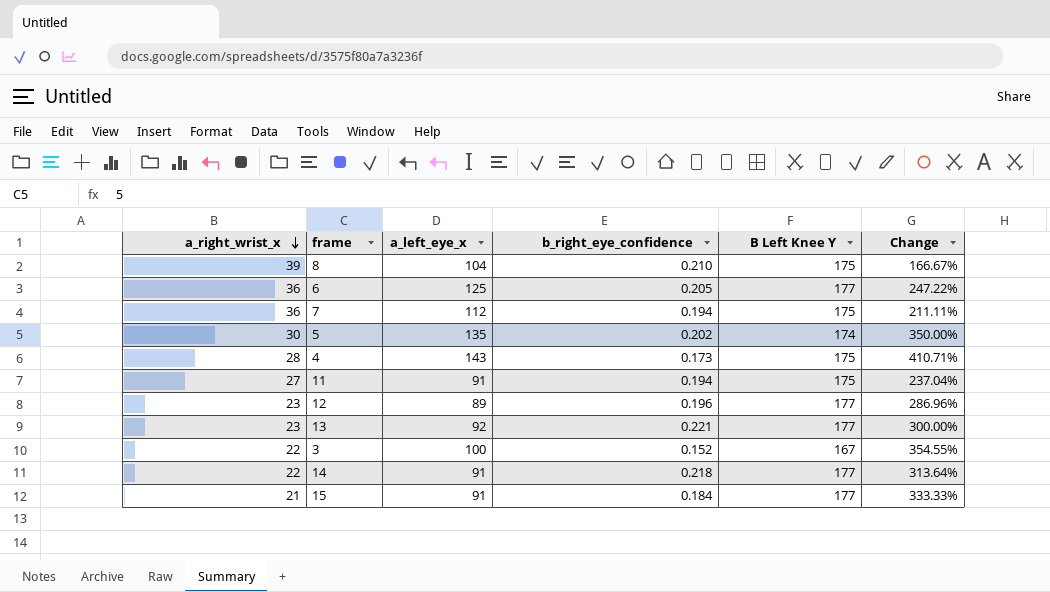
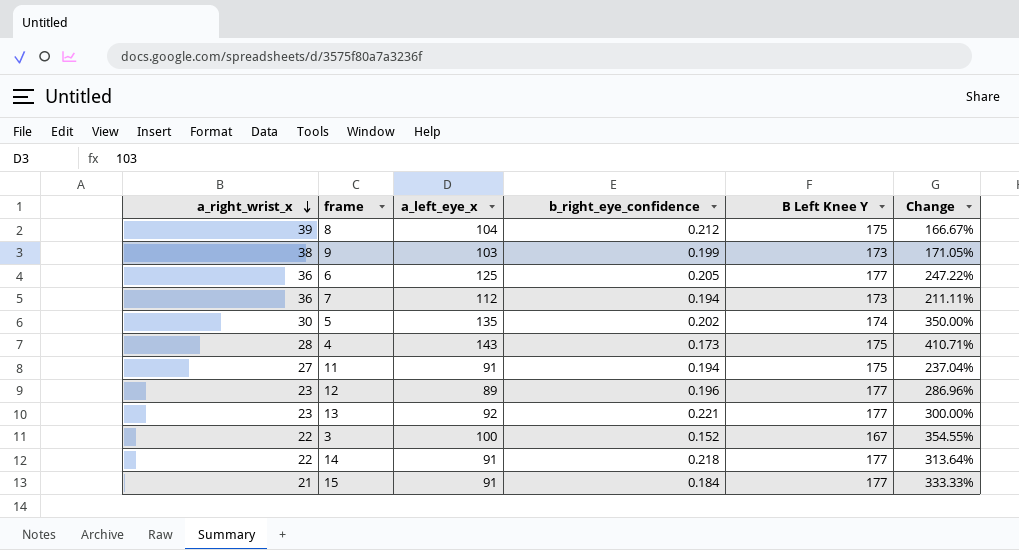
8 | b_right_eye_confidence: 0.210 -> 0.212
row 9: none -> 38 | 103 | 0.199 | 173 | 171.05%
7 | B Left Knee Y: 175 -> 173

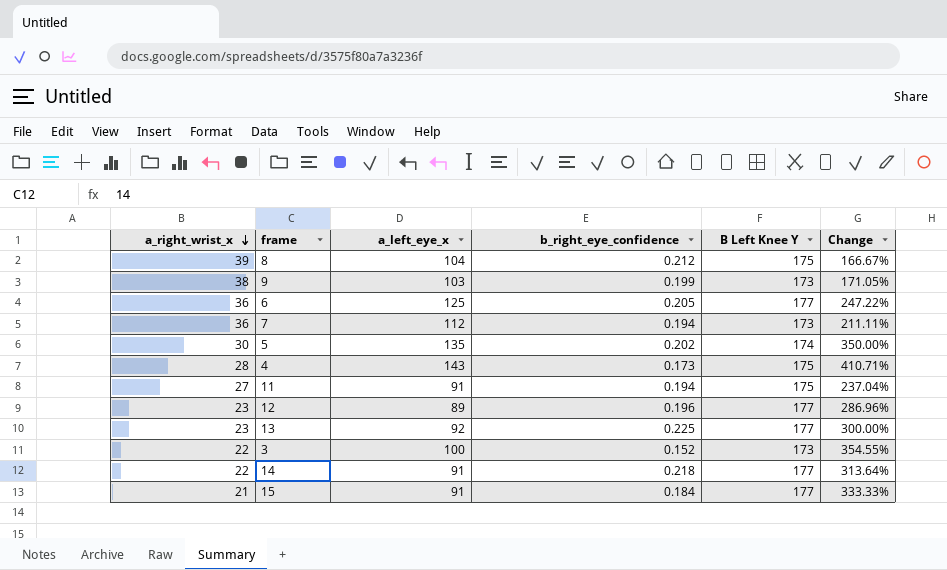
13 | b_right_eye_confidence: 0.221 -> 0.225
3 | B Left Knee Y: 167 -> 173

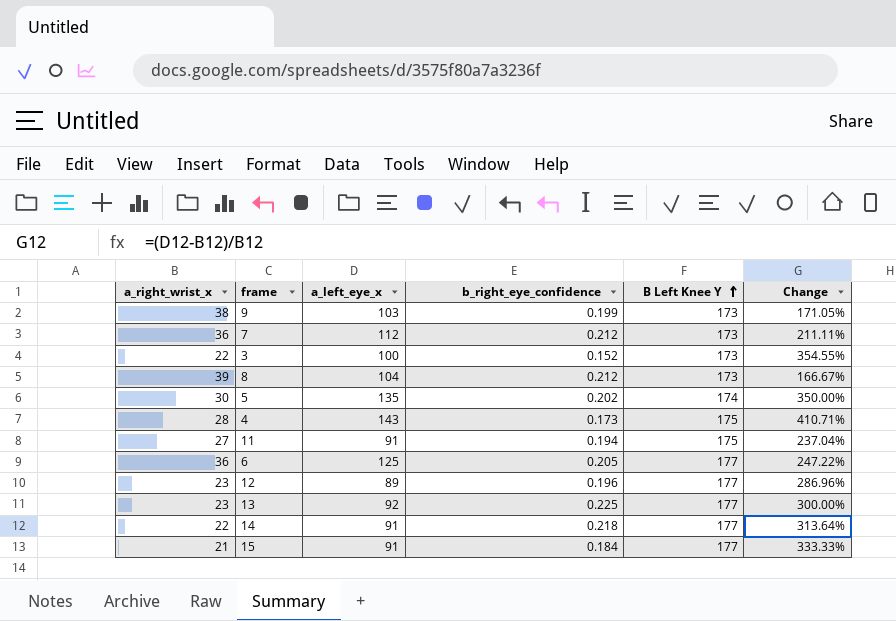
row order: a_right_wrist_x descending -> B Left Knee Y ascending
7 | b_right_eye_confidence: 0.194 -> 0.212
8 | B Left Knee Y: 175 -> 173

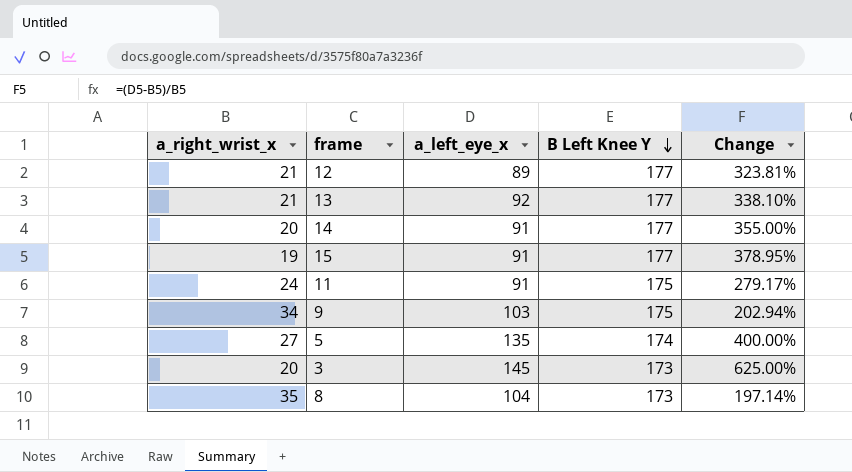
row order: B Left Knee Y ascending -> B Left Knee Y descending
column b_right_eye_confidence | position: 4 -> none
row 7: 36 | 112 | 0.212 | 173 | 211.11% -> none
row 4: 28 | 143 | 0.173 | 175 | 410.71% -> none
row 6: 36 | 125 | 0.205 | 177 | 247.22% -> none
12 | a_right_wrist_x: 23 -> 21
12 | Change: 286.96% -> 323.81%
13 | a_right_wrist_x: 23 -> 21
13 | Change: 300.00% -> 338.10%
14 | a_right_wrist_x: 22 -> 20
14 | Change: 313.64% -> 355.00%
15 | a_right_wrist_x: 21 -> 19
15 | Change: 333.33% -> 378.95%
11 | a_right_wrist_x: 27 -> 24
11 | Change: 237.04% -> 279.17%
9 | a_right_wrist_x: 38 -> 34
9 | B Left Knee Y: 173 -> 175
9 | Change: 171.05% -> 202.94%
5 | a_right_wrist_x: 30 -> 27
5 | Change: 350.00% -> 400.00%
3 | a_right_wrist_x: 22 -> 20
3 | a_left_eye_x: 100 -> 145
3 | Change: 354.55% -> 625.00%
8 | a_right_wrist_x: 39 -> 35
8 | Change: 166.67% -> 197.14%

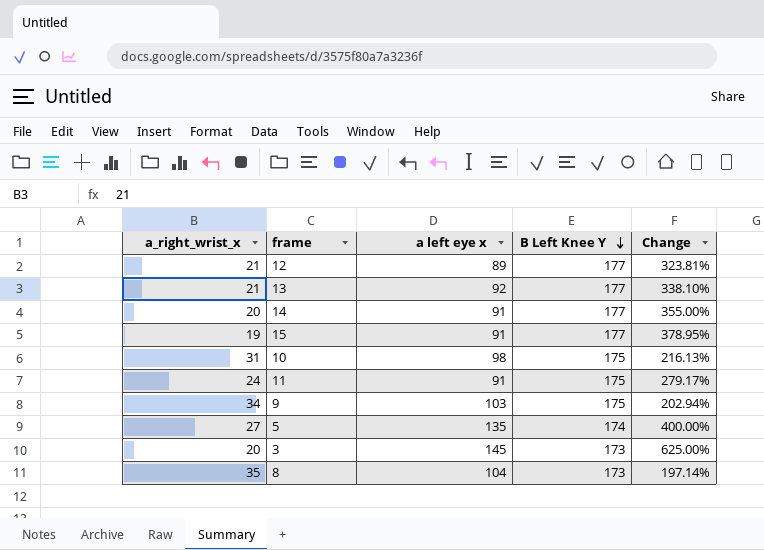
column name: a_left_eye_x -> a left eye x
row 10: none -> 31 | 98 | 175 | 216.13%

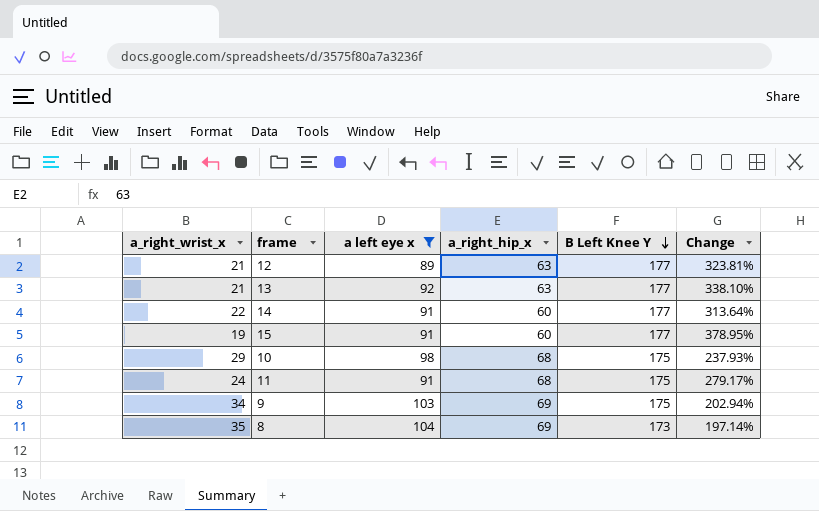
filter: none -> a left eye x <= 104
column a_right_hip_x | position: none -> 4
14 | a_right_wrist_x: 20 -> 22
14 | Change: 355.00% -> 313.64%
10 | a_right_wrist_x: 31 -> 29
10 | Change: 216.13% -> 237.93%

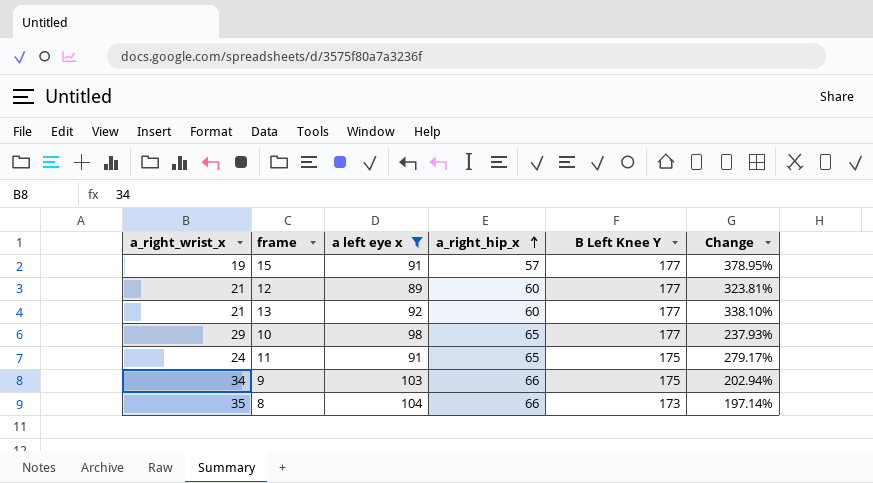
row order: B Left Knee Y descending -> a_right_hip_x ascending
row 14: 22 | 91 | 60 | 177 | 313.64% -> none
15 | a_right_hip_x: 60 -> 57
12 | a_right_hip_x: 63 -> 60
13 | a_right_hip_x: 63 -> 60
10 | a_right_hip_x: 68 -> 65
10 | B Left Knee Y: 175 -> 177
11 | a_right_hip_x: 68 -> 65
9 | a_right_hip_x: 69 -> 66
8 | a_right_hip_x: 69 -> 66

